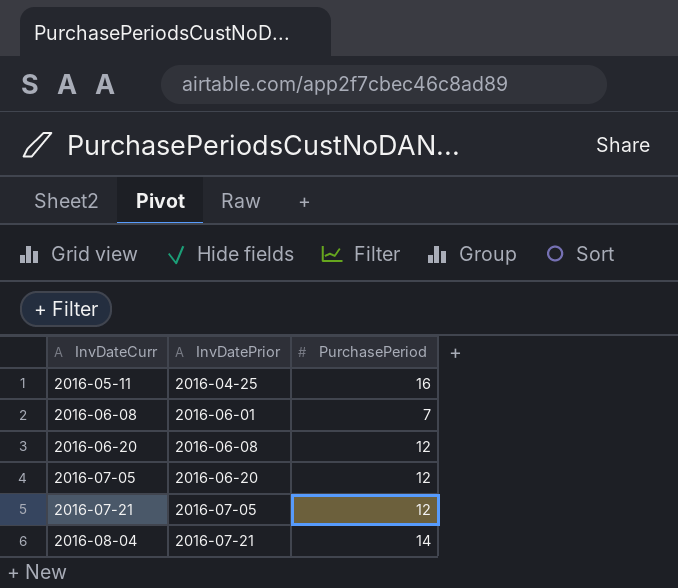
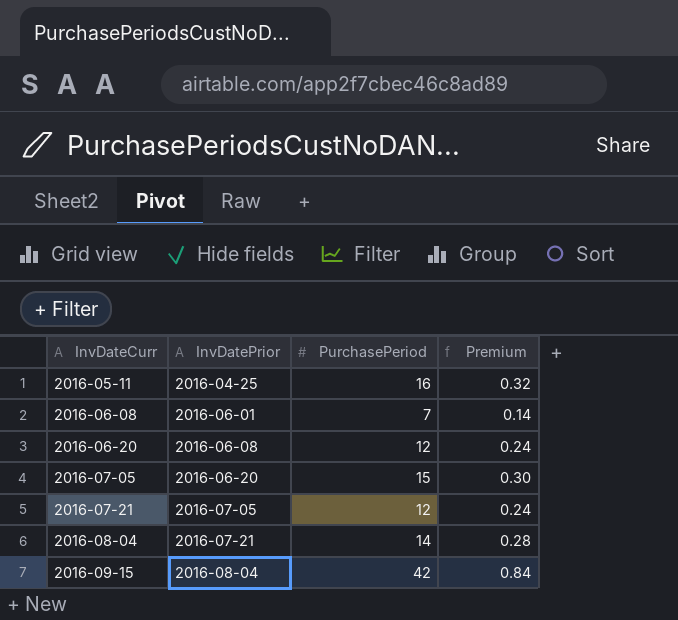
column Premium | formula: none -> [PurchasePeriod] * 0.02
2016-07-05 | PurchasePeriod: 12 -> 15
row 2016-09-15: none -> 2016-08-04 | 42 | 0.84

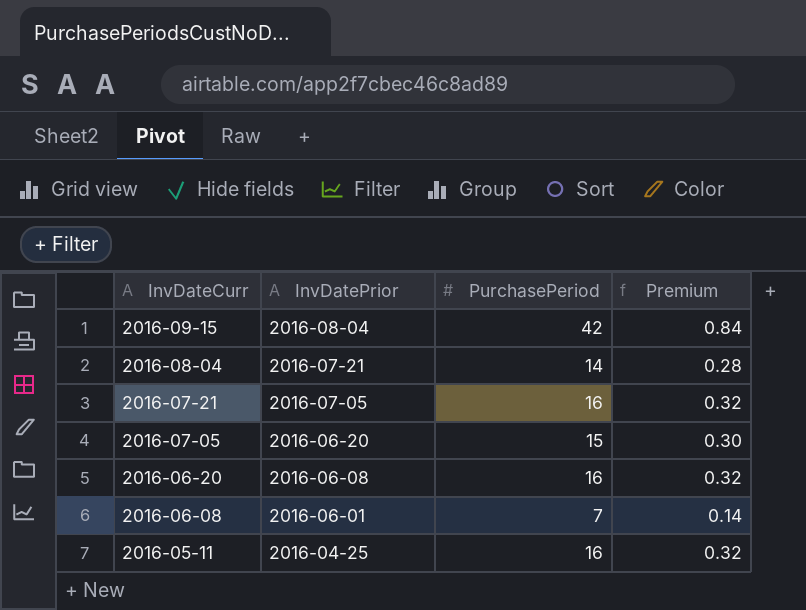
row order: InvDateCurr ascending -> InvDateCurr descending
2016-07-21 | PurchasePeriod: 12 -> 16
2016-07-21 | Premium: 0.24 -> 0.32
2016-06-20 | PurchasePeriod: 12 -> 16
2016-06-20 | Premium: 0.24 -> 0.32

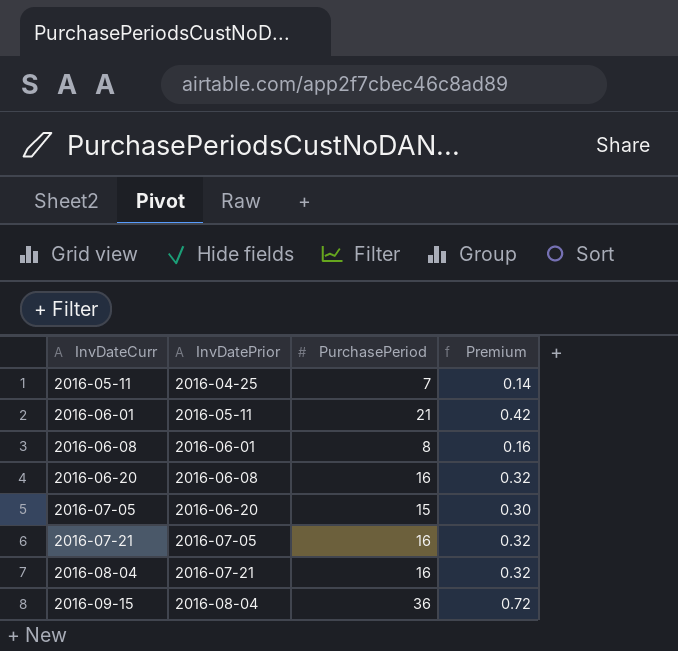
row order: InvDateCurr descending -> InvDateCurr ascending
2016-05-11 | PurchasePeriod: 16 -> 7
2016-05-11 | Premium: 0.32 -> 0.14
row 2016-06-01: none -> 2016-05-11 | 21 | 0.42
2016-06-08 | PurchasePeriod: 7 -> 8
2016-06-08 | Premium: 0.14 -> 0.16
2016-08-04 | PurchasePeriod: 14 -> 16
2016-08-04 | Premium: 0.28 -> 0.32
2016-09-15 | PurchasePeriod: 42 -> 36
2016-09-15 | Premium: 0.84 -> 0.72

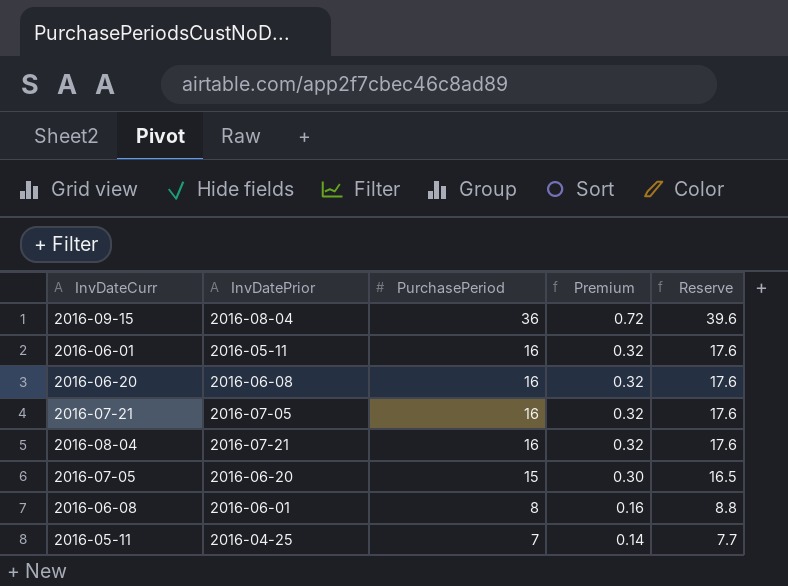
row order: InvDateCurr ascending -> PurchasePeriod descending
column Reserve | formula: none -> [PurchasePeriod] * 1.1
2016-06-01 | PurchasePeriod: 21 -> 16
2016-06-01 | Premium: 0.42 -> 0.32

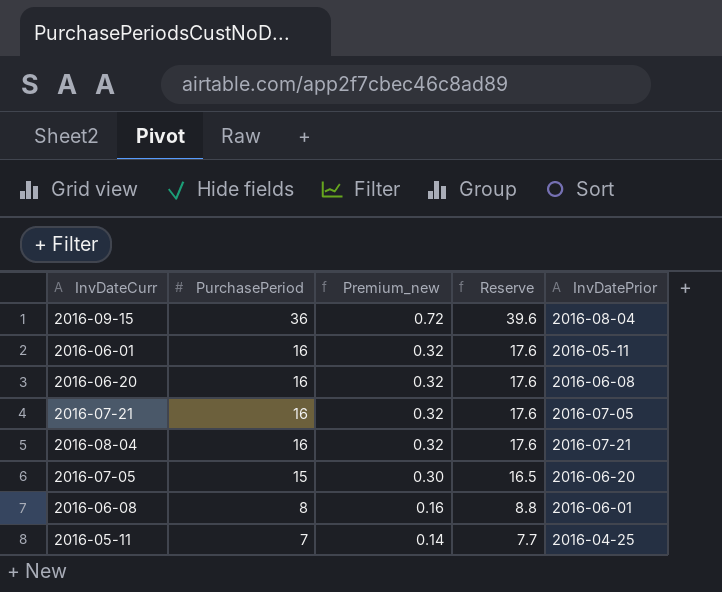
column name: Premium -> Premium_new
column InvDatePrior | position: 2 -> 5

